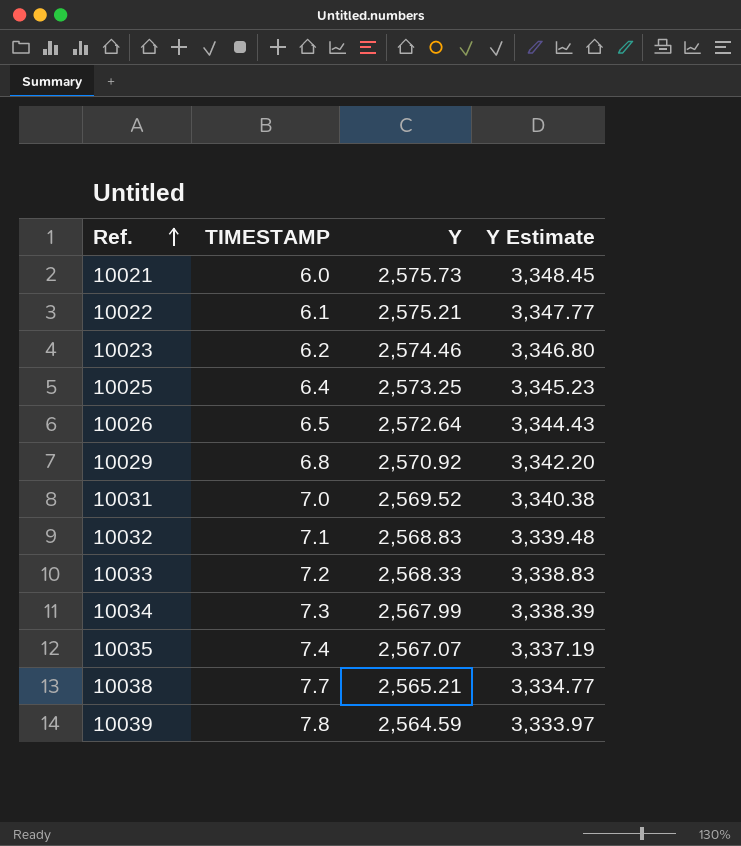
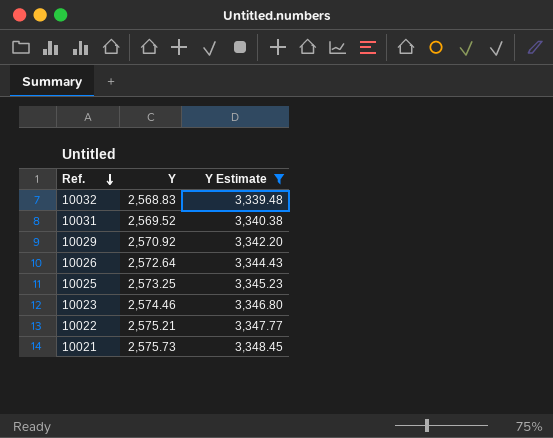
filter: none -> Y Estimate >= 3,339.48
row order: Ref. ascending -> Ref. descending
column TIMESTAMP | position: 2 -> none

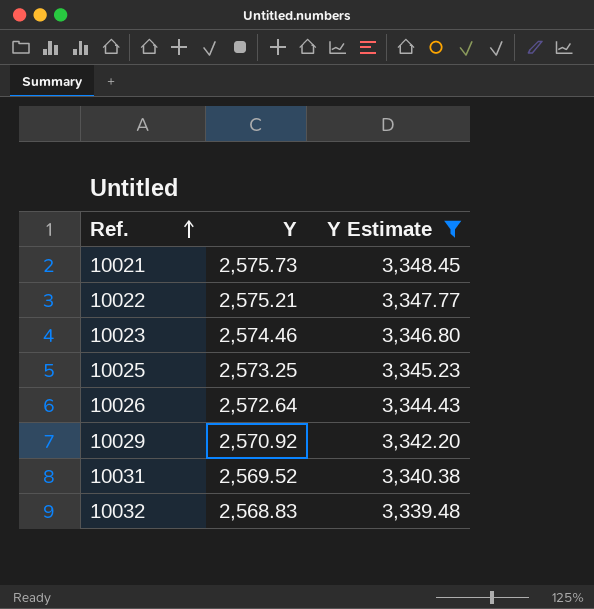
row order: Ref. descending -> Ref. ascending

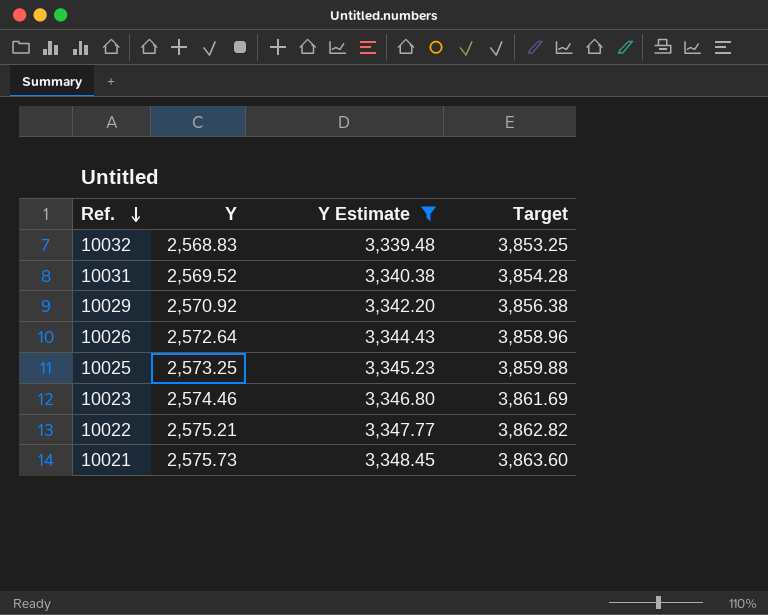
row order: Ref. ascending -> Ref. descending
column Target | formula: none -> [Y] * 1.5

